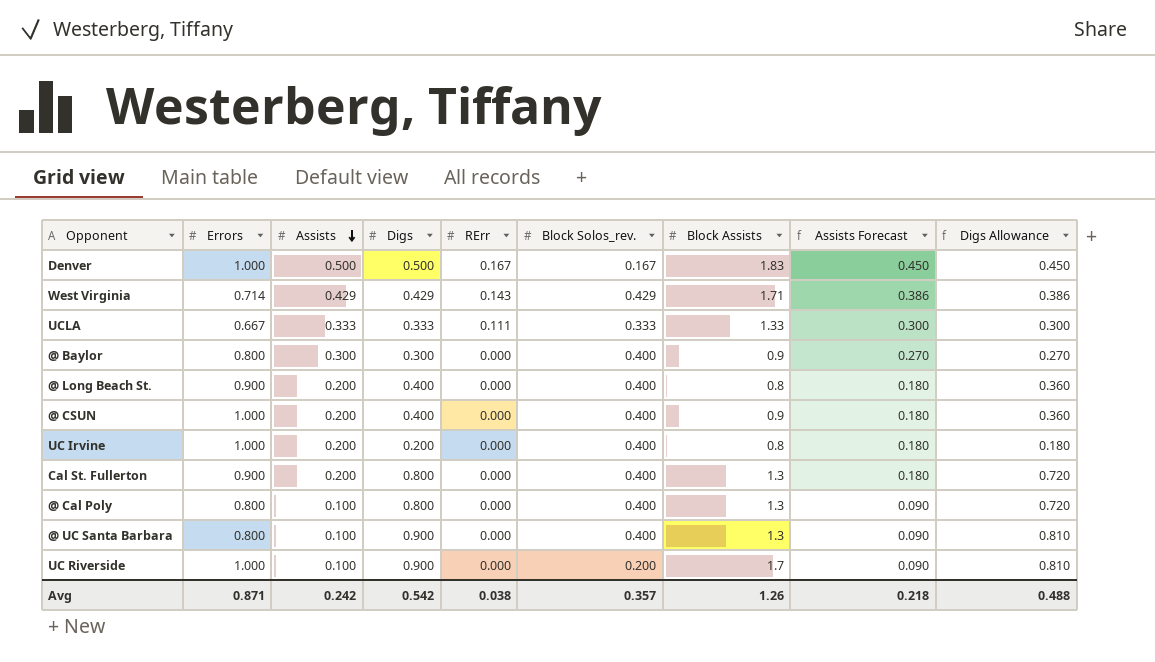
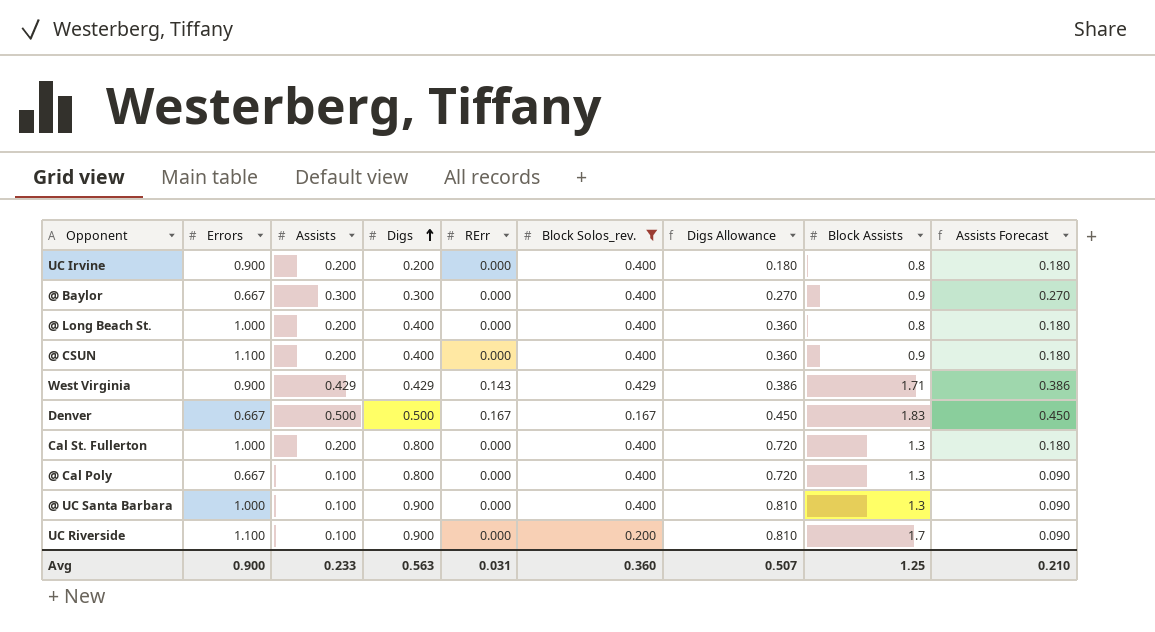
filter: none -> Block Solos_rev. != 0.333
row order: Assists descending -> Digs ascending
column Digs Allowance | position: 9 -> 7
UC Irvine | Errors: 1.000 -> 0.900
@ Baylor | Errors: 0.800 -> 0.667
@ Long Beach St. | Errors: 0.900 -> 1.000
@ CSUN | Errors: 1.000 -> 1.100
West Virginia | Errors: 0.714 -> 0.900
Denver | Errors: 1.000 -> 0.667
Cal St. Fullerton | Errors: 0.900 -> 1.000
@ Cal Poly | Errors: 0.800 -> 0.667
@ UC Santa Barbara | Errors: 0.800 -> 1.000
UC Riverside | Errors: 1.000 -> 1.100
Avg | Errors: 0.871 -> 0.900
Avg | Assists: 0.242 -> 0.233
Avg | Digs: 0.542 -> 0.563
Avg | RErr: 0.038 -> 0.031
Avg | Block Solos_rev.: 0.357 -> 0.360
Avg | Digs Allowance: 0.488 -> 0.507
Avg | Block Assists: 1.26 -> 1.25
Avg | Assists Forecast: 0.218 -> 0.210

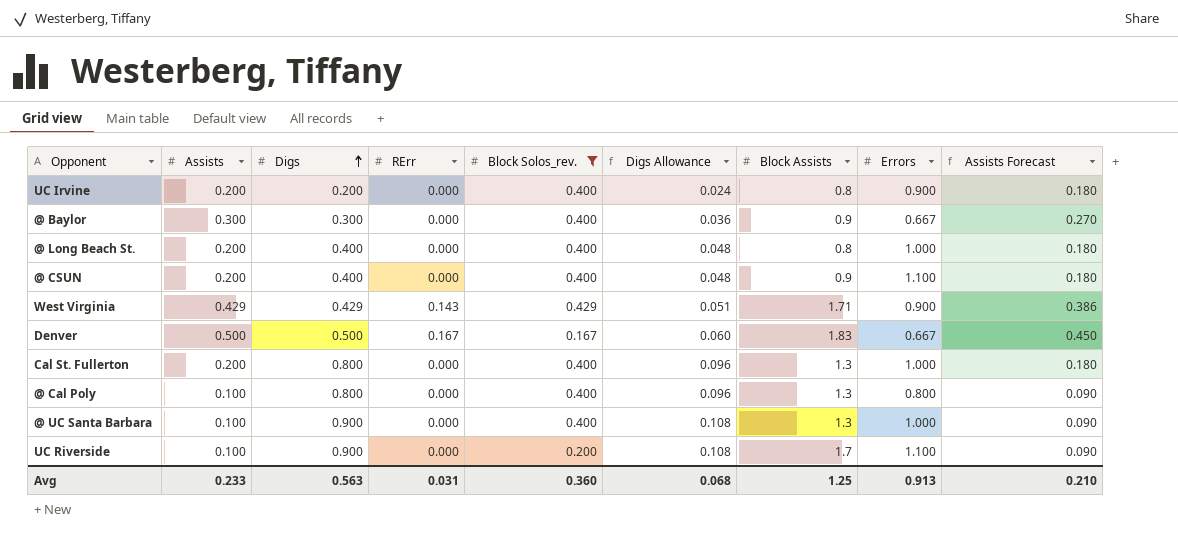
column Digs Allowance | formula: [Digs] * 0.9 -> [Digs] * 0.12
column Errors | position: 2 -> 8
@ Cal Poly | Errors: 0.667 -> 0.800
Avg | Digs Allowance: 0.507 -> 0.068
Avg | Errors: 0.900 -> 0.913

